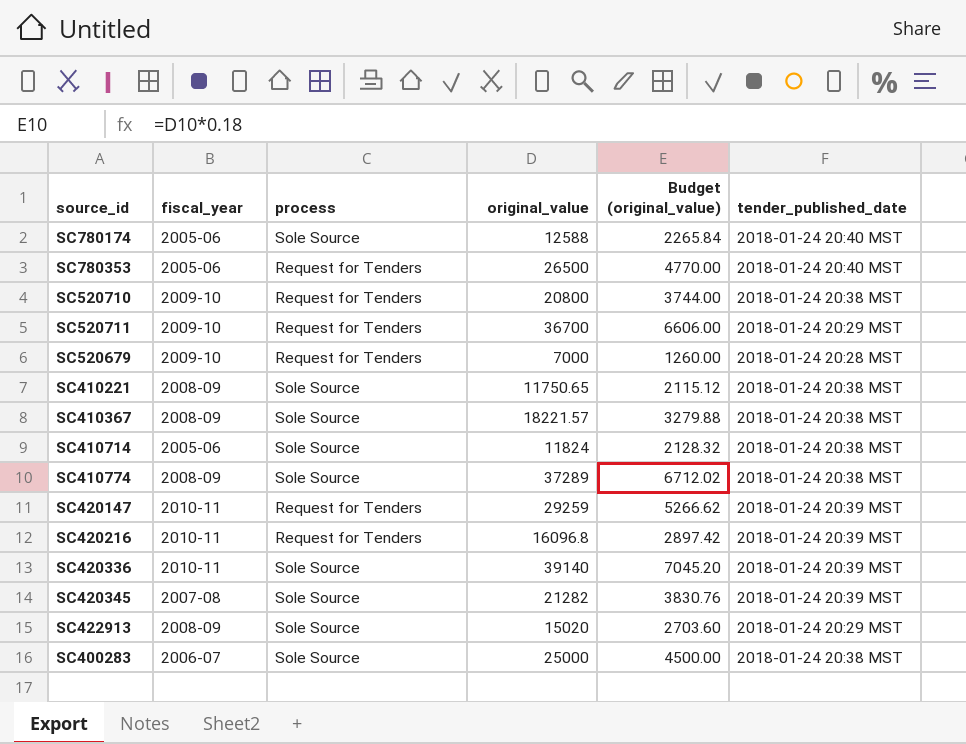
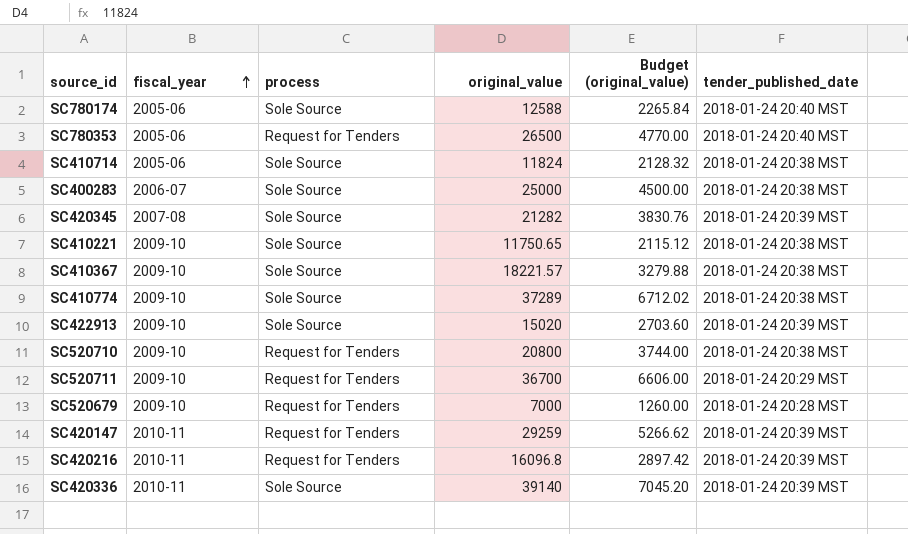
row order: none -> fiscal_year ascending
SC410221 | fiscal_year: 2008-09 -> 2009-10
SC410367 | fiscal_year: 2008-09 -> 2009-10
SC410774 | fiscal_year: 2008-09 -> 2009-10
SC422913 | fiscal_year: 2008-09 -> 2009-10
SC422913 | tender_published_date: 2018-01-24 20:29 MST -> 2018-01-24 20:39 MST

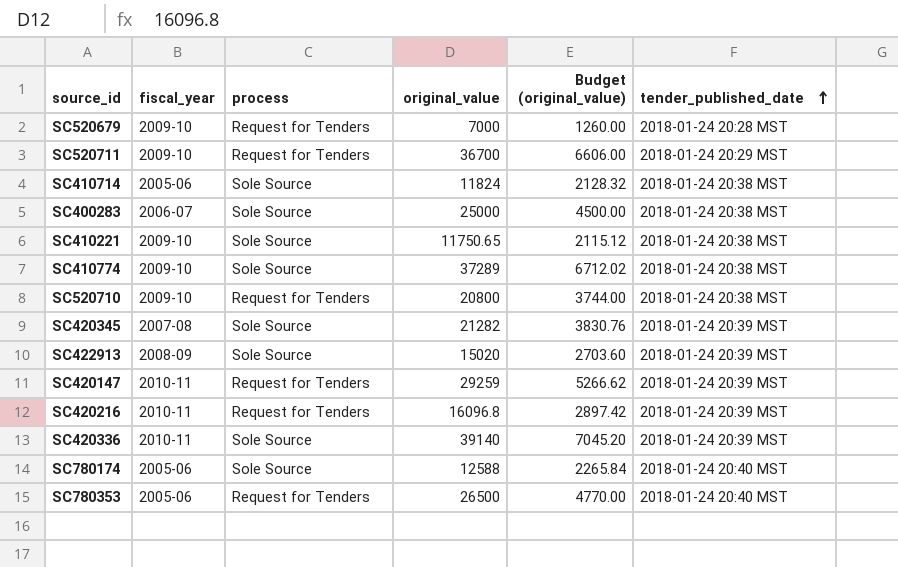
row order: fiscal_year ascending -> tender_published_date ascending
row SC410367: 2009-10 | Sole Source | 18221.57 | 3279.88 | 2018-01-24 20:38 MST -> none
SC422913 | fiscal_year: 2009-10 -> 2008-09

